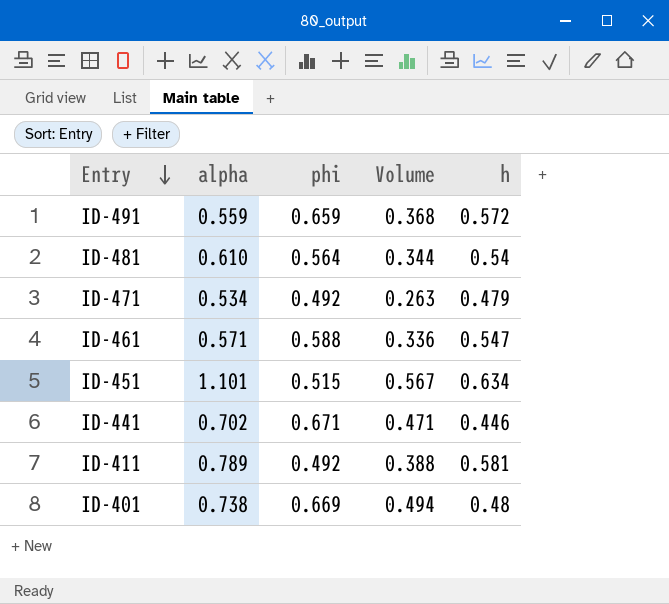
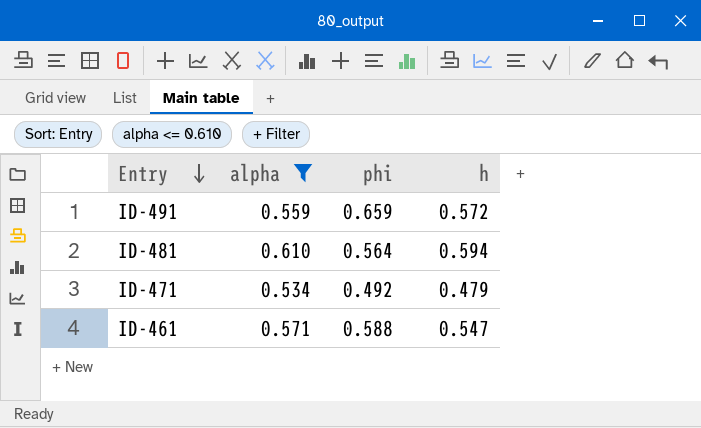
filter: none -> alpha <= 0.610
column Volume | formula: [alpha] * [phi] -> none
ID-481 | h: 0.54 -> 0.594

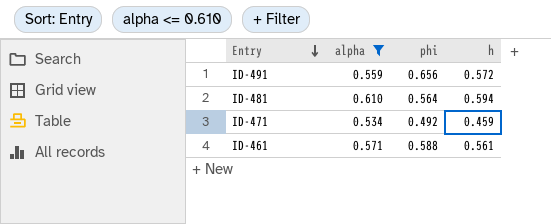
ID-491 | phi: 0.659 -> 0.656
ID-471 | h: 0.479 -> 0.459
ID-461 | h: 0.547 -> 0.561

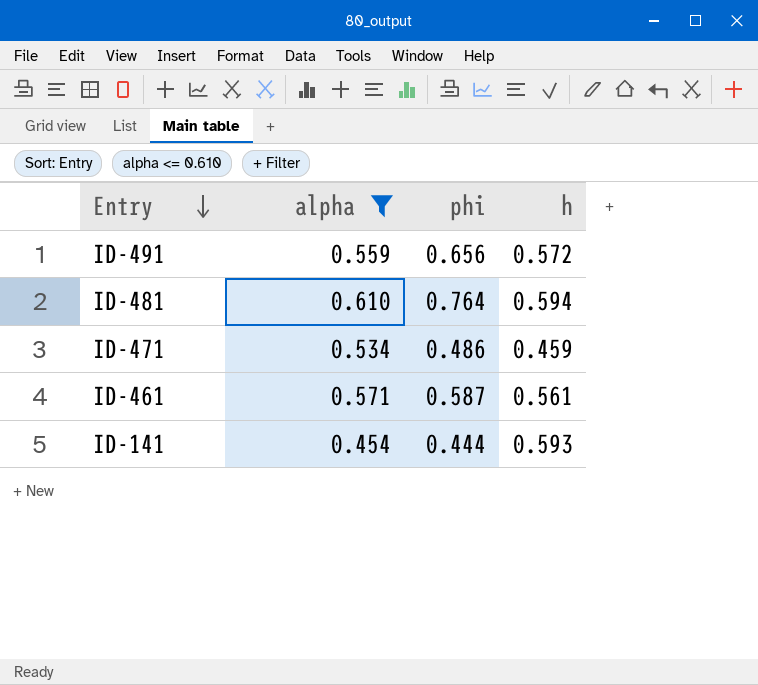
ID-481 | phi: 0.564 -> 0.764
ID-471 | phi: 0.492 -> 0.486
ID-461 | phi: 0.588 -> 0.587
row ID-141: none -> 0.454 | 0.444 | 0.593

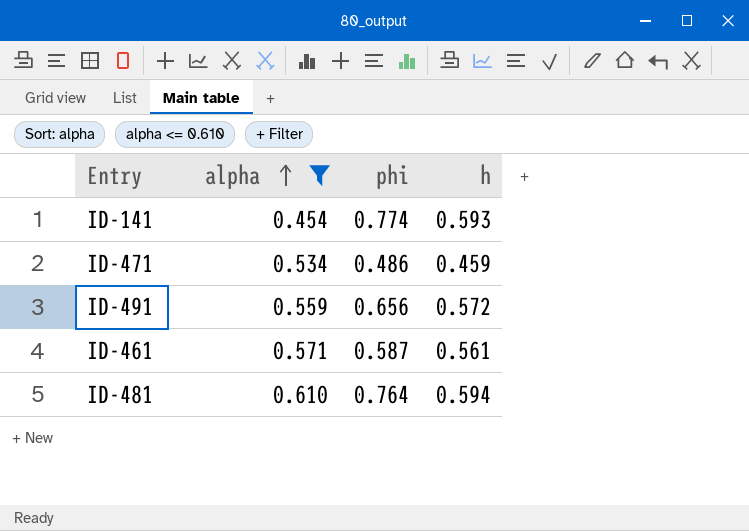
row order: Entry descending -> alpha ascending
ID-141 | phi: 0.444 -> 0.774

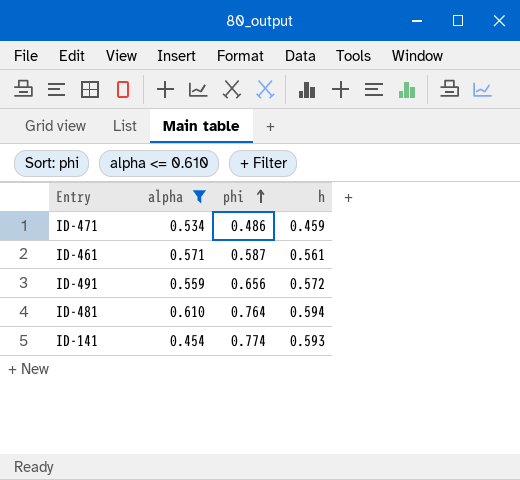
row order: alpha ascending -> phi ascending

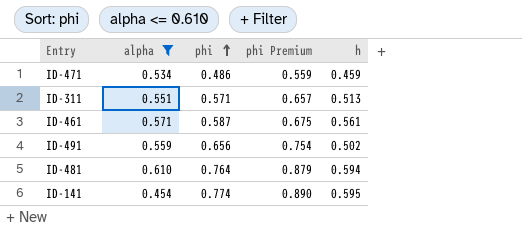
column phi Premium | formula: none -> [phi] * 1.15
row ID-311: none -> 0.551 | 0.571 | 0.657 | 0.513
ID-491 | h: 0.572 -> 0.502
ID-141 | h: 0.593 -> 0.595

